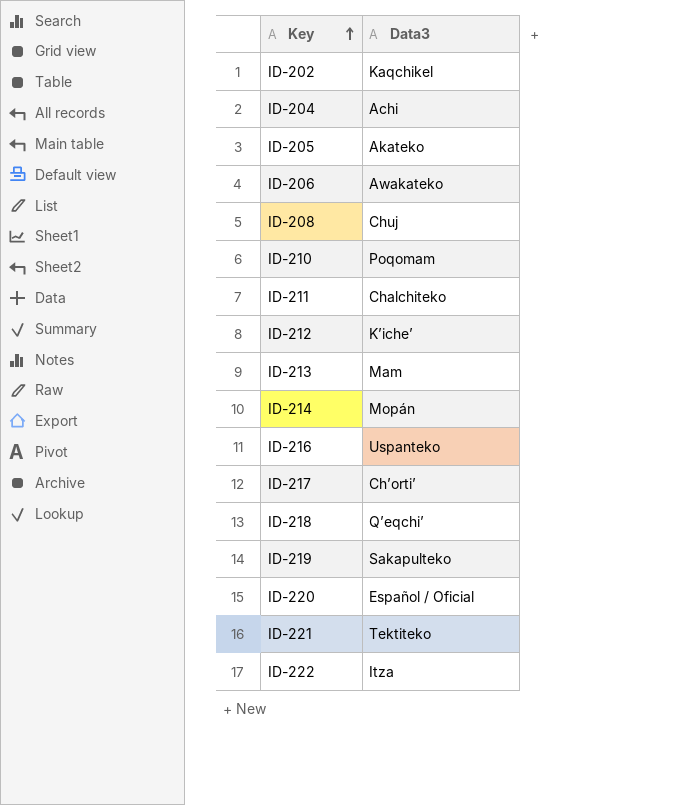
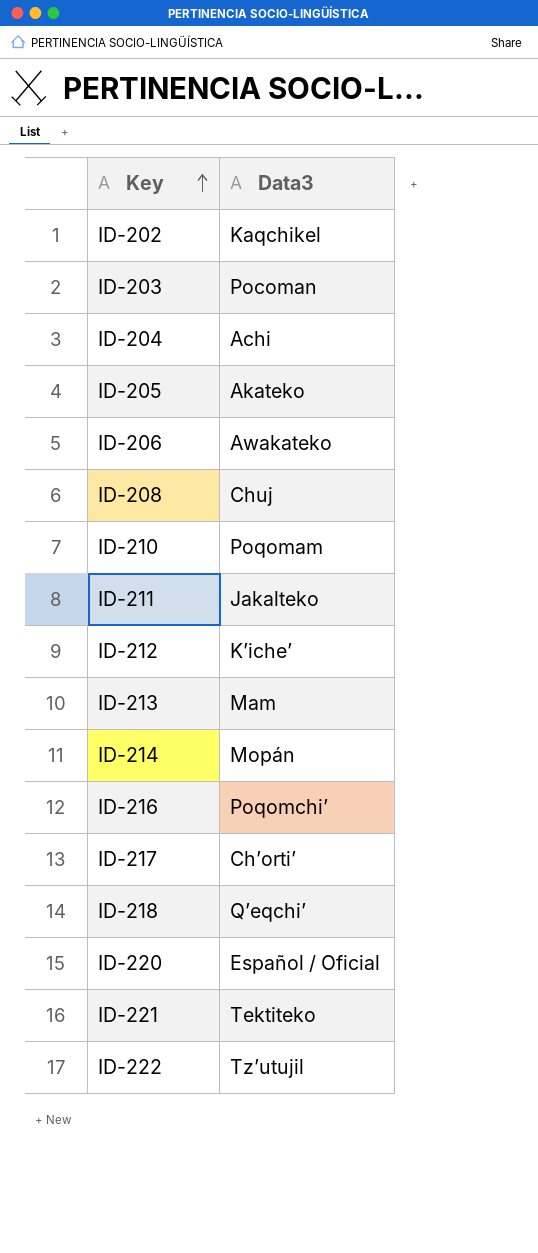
row ID-219: Sakapulteko -> none
row ID-203: none -> Pocoman
ID-211 | Data3: Chalchiteko -> Jakalteko
ID-216 | Data3: Uspanteko -> Poqomchi’
ID-222 | Data3: Itza -> Tz’utujil

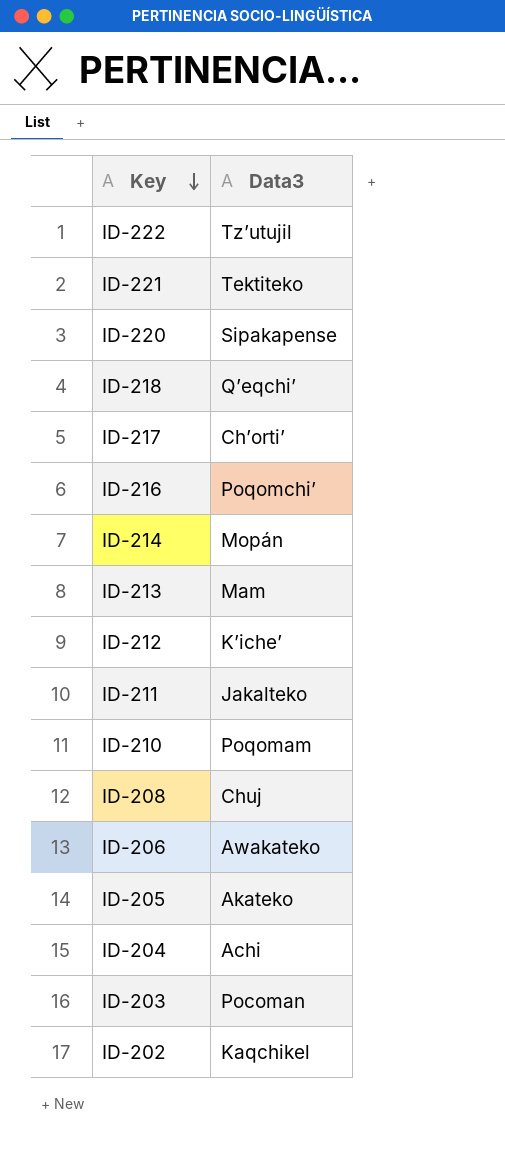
row order: Key ascending -> Key descending
ID-220 | Data3: Español / Oficial -> Sipakapense

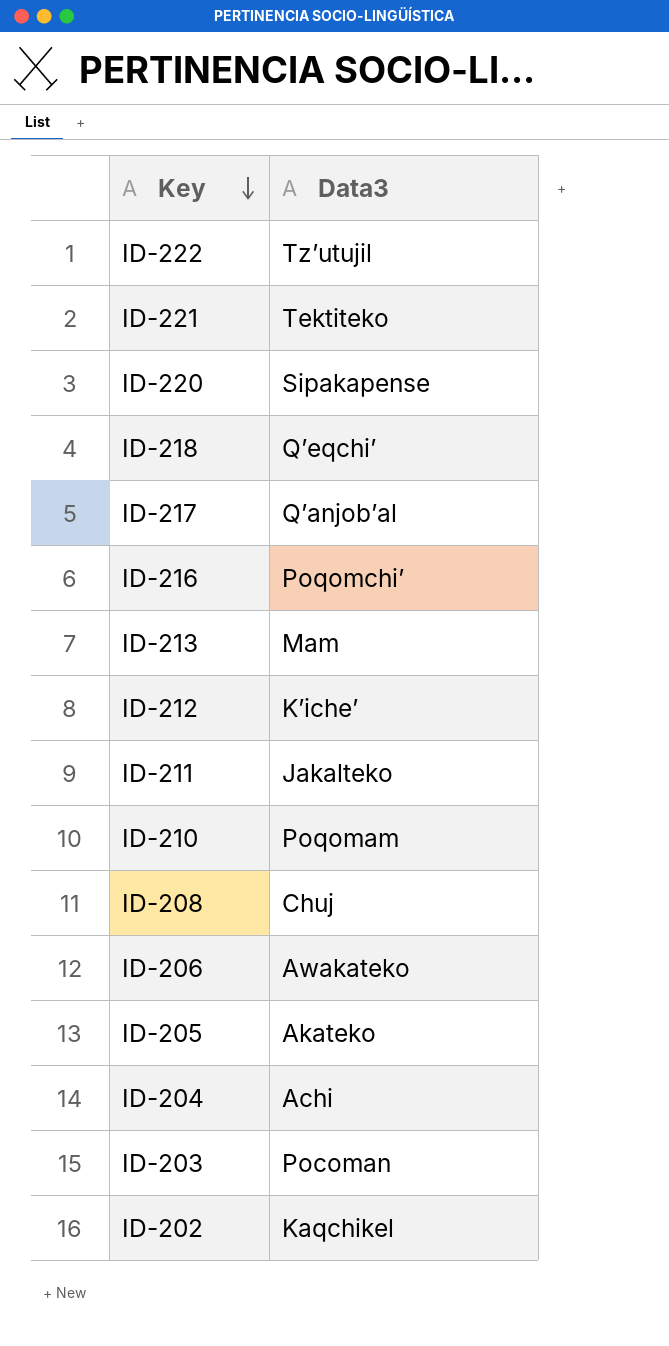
row ID-214: Mopán -> none
ID-217 | Data3: Ch’orti’ -> Q’anjob’al

